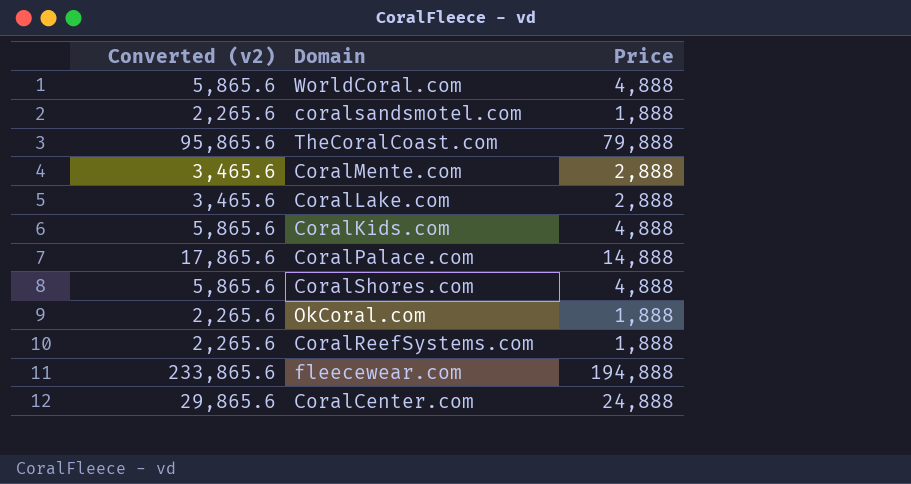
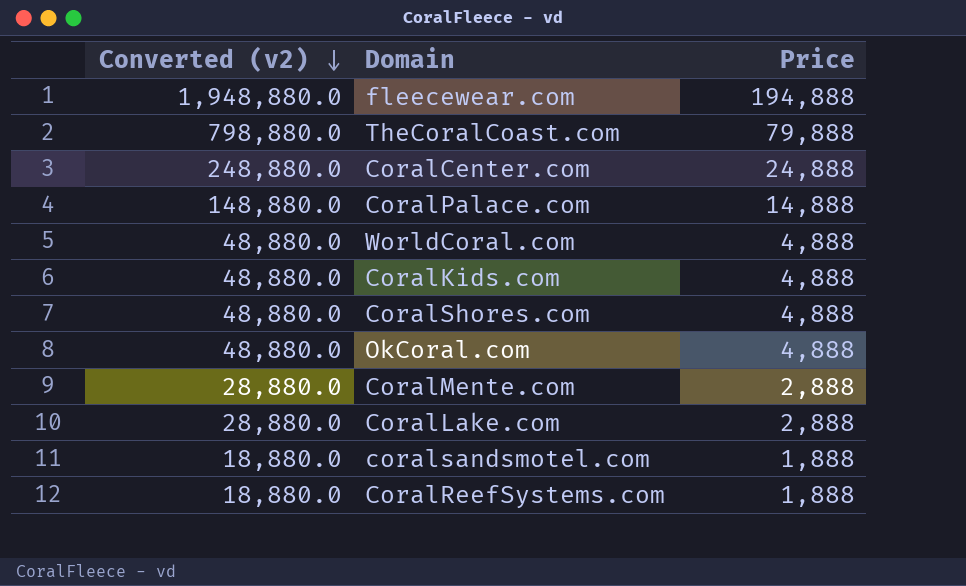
row order: none -> Converted (v2) descending
column Converted (v2) | formula: [Price] * 1.2 -> [Price] * 10
OkCoral.com | Price: 1,888 -> 4,888

